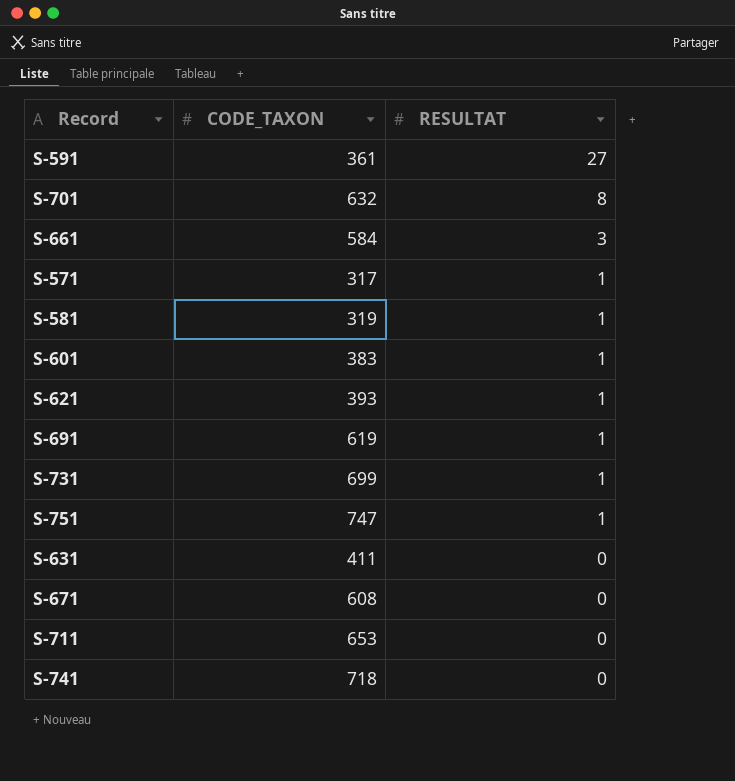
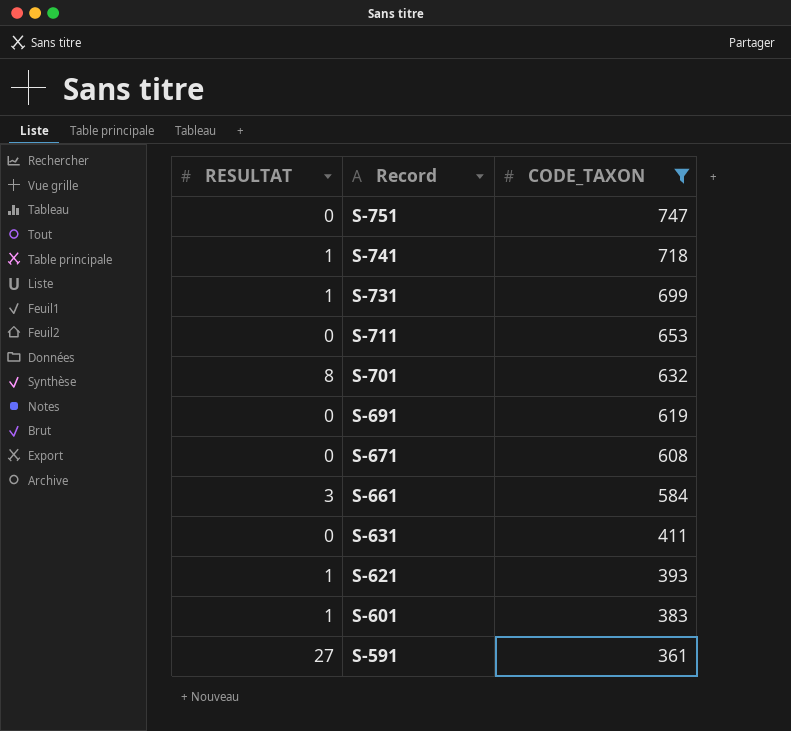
filter: none -> CODE_TAXON >= 361
row order: RESULTAT descending -> Record descending
column RESULTAT | position: 3 -> 1
S-751 | RESULTAT: 1 -> 0
S-741 | RESULTAT: 0 -> 1
S-691 | RESULTAT: 1 -> 0

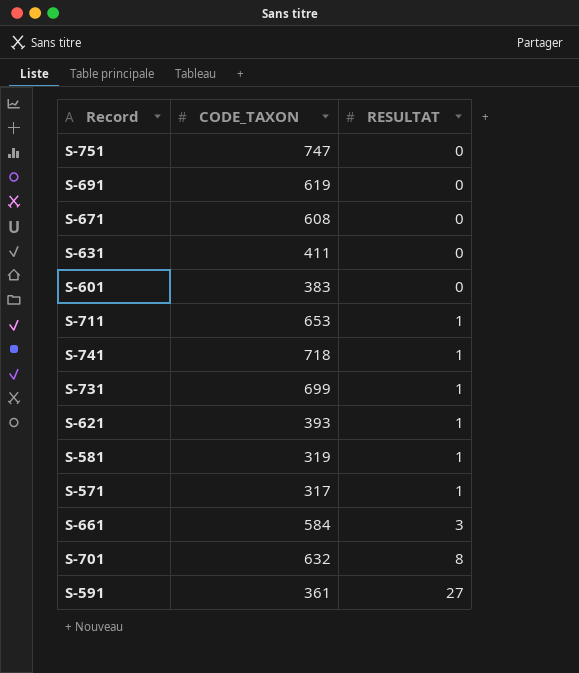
filter: CODE_TAXON >= 361 -> none
row order: Record descending -> RESULTAT ascending
column RESULTAT | position: 1 -> 3
S-601 | RESULTAT: 1 -> 0
S-711 | RESULTAT: 0 -> 1

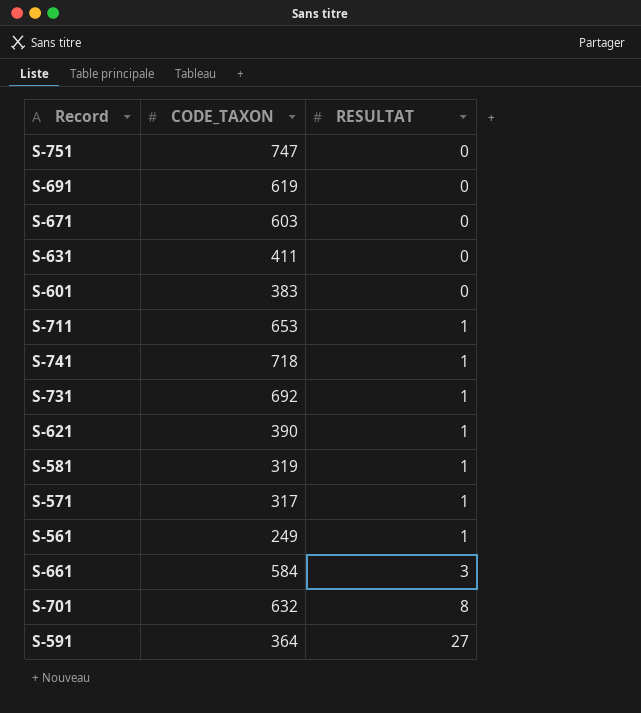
S-671 | CODE_TAXON: 608 -> 603
S-731 | CODE_TAXON: 699 -> 692
S-621 | CODE_TAXON: 393 -> 390
row S-561: none -> 249 | 1
S-591 | CODE_TAXON: 361 -> 364

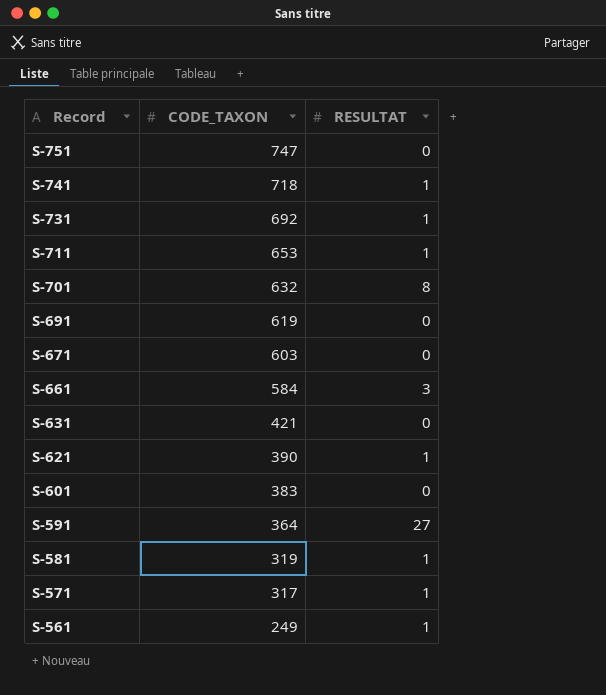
row order: RESULTAT ascending -> Record descending
S-631 | CODE_TAXON: 411 -> 421

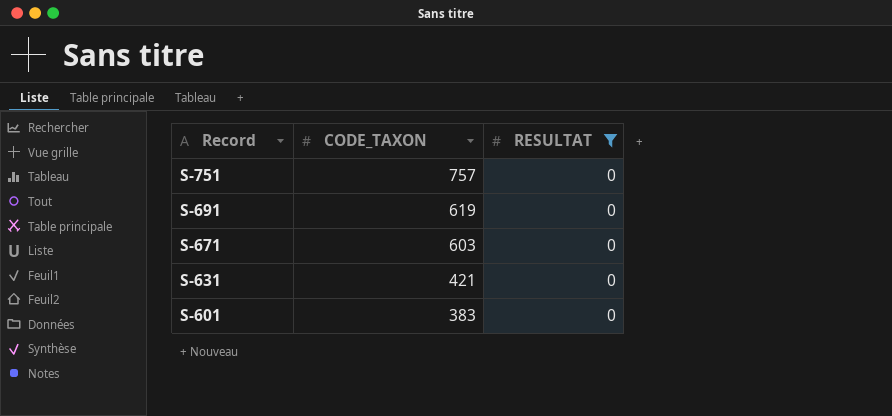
filter: none -> RESULTAT = 0
S-751 | CODE_TAXON: 747 -> 757

